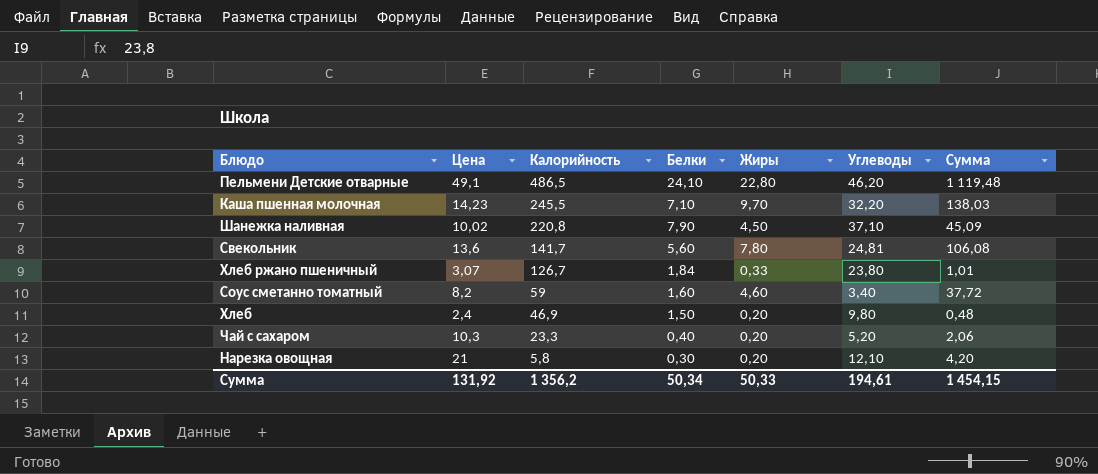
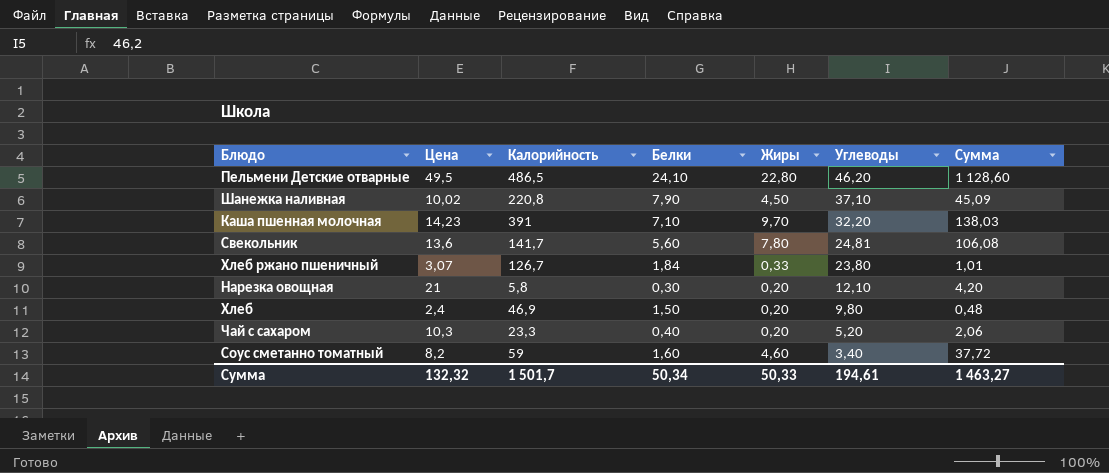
row order: Калорийность descending -> Углеводы descending
Пельмени Детские отварные | Цена: 49,1 -> 49,5
Пельмени Детские отварные | Сумма: 1 119,48 -> 1 128,60
Каша пшенная молочная | Калорийность: 245,5 -> 391
Сумма | Цена: 131,92 -> 132,32
Сумма | Калорийность: 1 356,2 -> 1 501,7
Сумма | Сумма: 1 454,15 -> 1 463,27

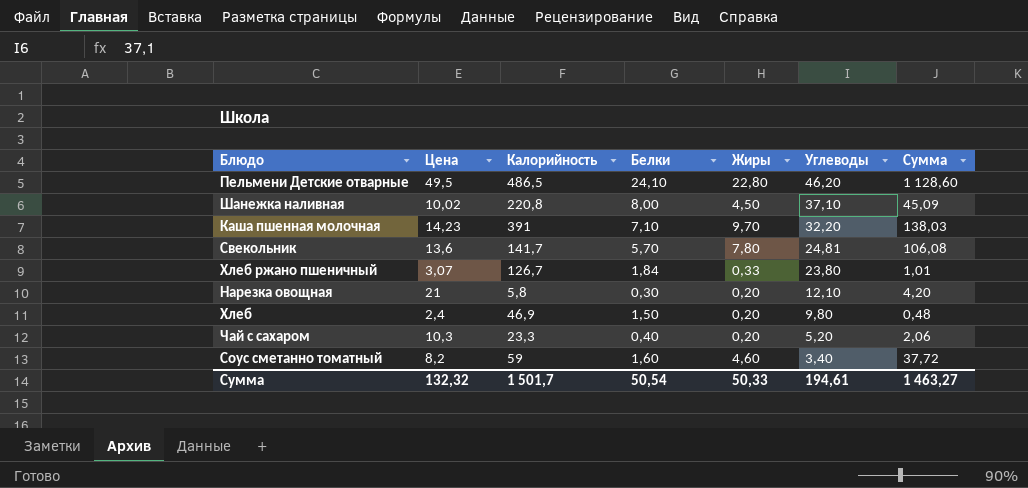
Шанежка наливная | Белки: 7,90 -> 8,00
Свекольник | Белки: 5,60 -> 5,70
Сумма | Белки: 50,34 -> 50,54

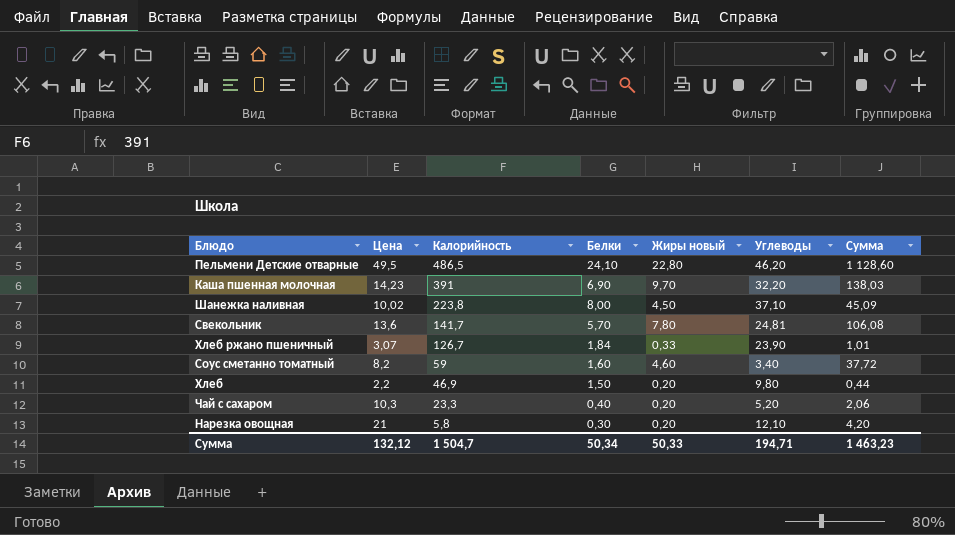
row order: Углеводы descending -> Калорийность descending
column name: Жиры -> Жиры новый
Каша пшенная молочная | Белки: 7,10 -> 6,90
Шанежка наливная | Калорийность: 220,8 -> 223,8
Хлеб ржано пшеничный | Углеводы: 23,80 -> 23,90
Хлеб | Цена: 2,4 -> 2,2
Хлеб | Сумма: 0,48 -> 0,44
Сумма | Цена: 132,32 -> 132,12
Сумма | Калорийность: 1 501,7 -> 1 504,7
Сумма | Белки: 50,54 -> 50,34
Сумма | Углеводы: 194,61 -> 194,71
Сумма | Сумма: 1 463,27 -> 1 463,23

